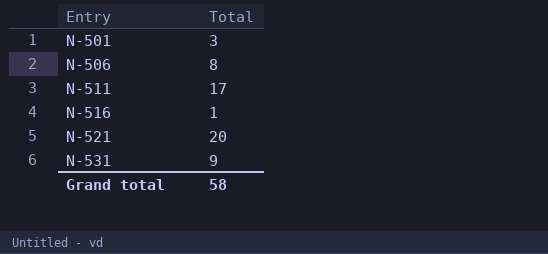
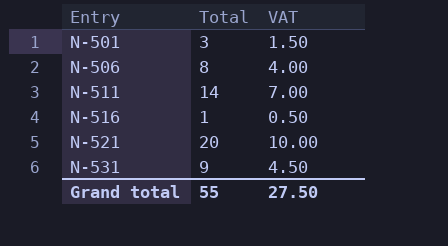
column VAT | formula: none -> [Total] * 0.5
N-511 | Total: 17 -> 14
Grand total | Total: 58 -> 55

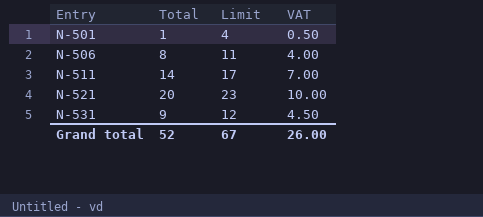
column Limit | formula: none -> [Total] + 3
row N-516: 1 | 0.50 -> none
N-501 | Total: 3 -> 1
N-501 | VAT: 1.50 -> 0.50
Grand total | Total: 55 -> 52
Grand total | VAT: 27.50 -> 26.00

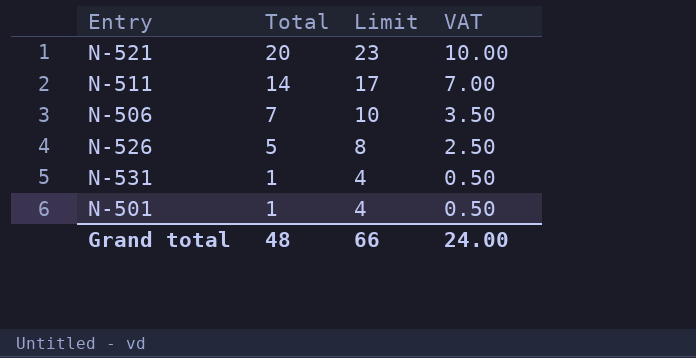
row order: Entry ascending -> Total descending
N-506 | Total: 8 -> 7
N-506 | Limit: 11 -> 10
N-506 | VAT: 4.00 -> 3.50
row N-526: none -> 5 | 8 | 2.50
N-531 | Total: 9 -> 1
N-531 | Limit: 12 -> 4
N-531 | VAT: 4.50 -> 0.50
Grand total | Total: 52 -> 48
Grand total | Limit: 67 -> 66
Grand total | VAT: 26.00 -> 24.00

